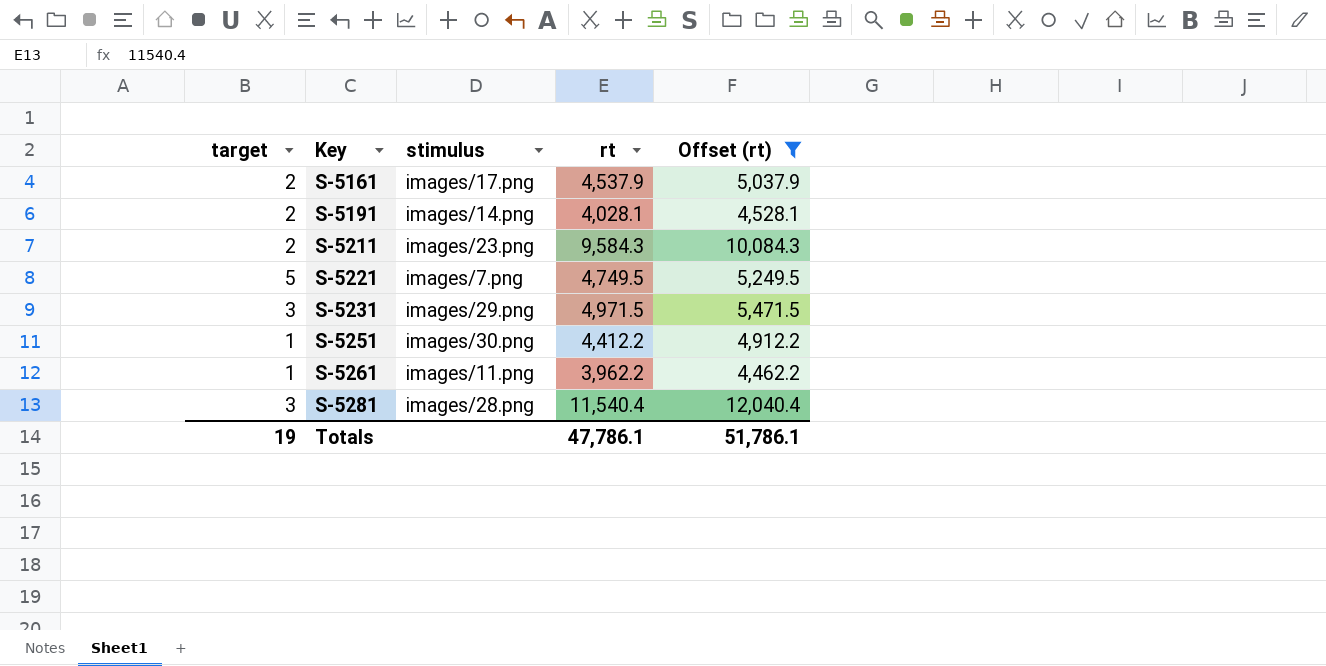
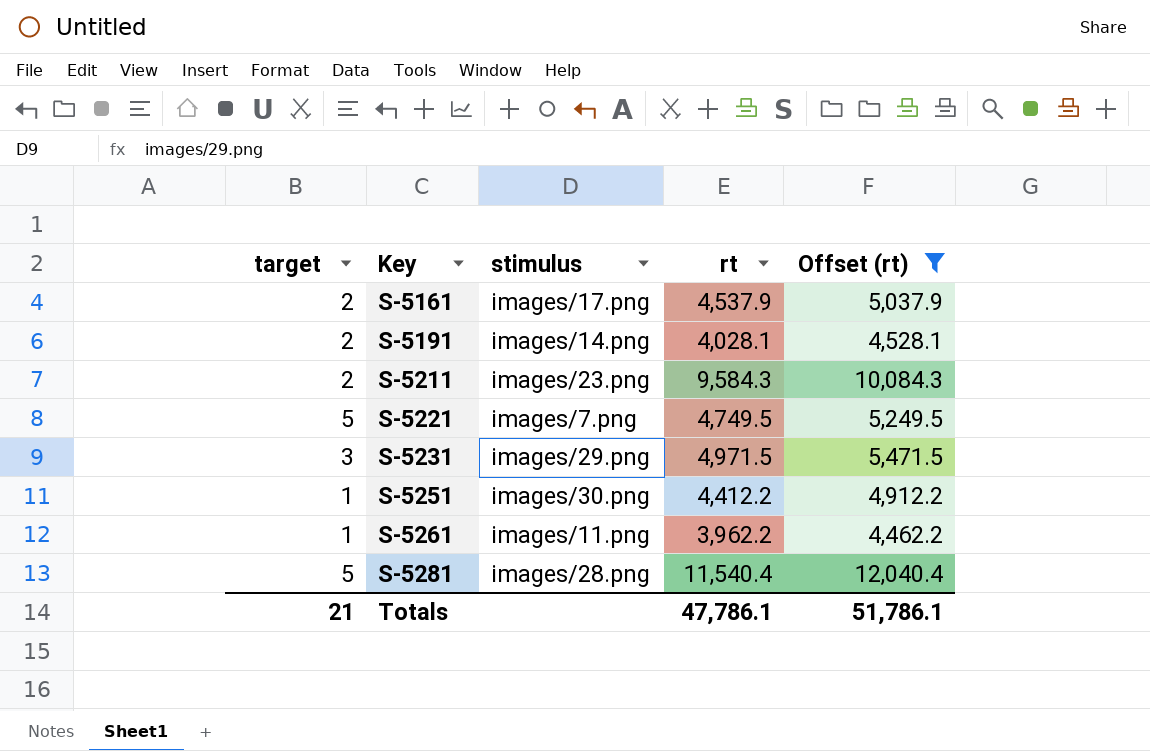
S-5281 | target: 3 -> 5
Totals | target: 19 -> 21

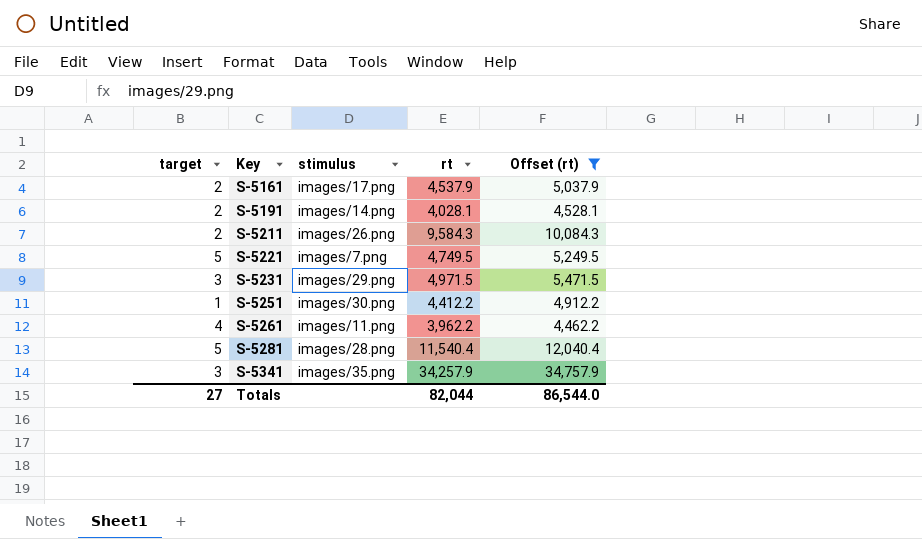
S-5211 | stimulus: images/23.png -> images/26.png
S-5261 | target: 1 -> 4
row S-5341: none -> 3 | images/35.png | 34,257.9 | 34,757.9
Totals | target: 21 -> 27
Totals | rt: 47,786.1 -> 82,044
Totals | Offset (rt): 51,786.1 -> 86,544.0

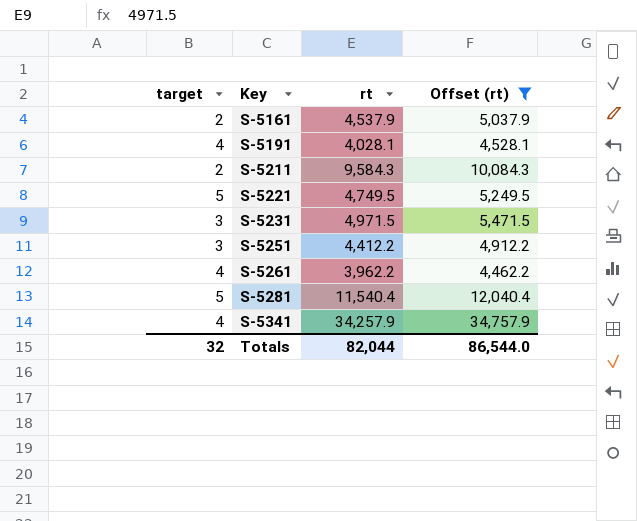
column stimulus | position: 3 -> none
S-5191 | target: 2 -> 4
S-5251 | target: 1 -> 3
S-5341 | target: 3 -> 4
Totals | target: 27 -> 32

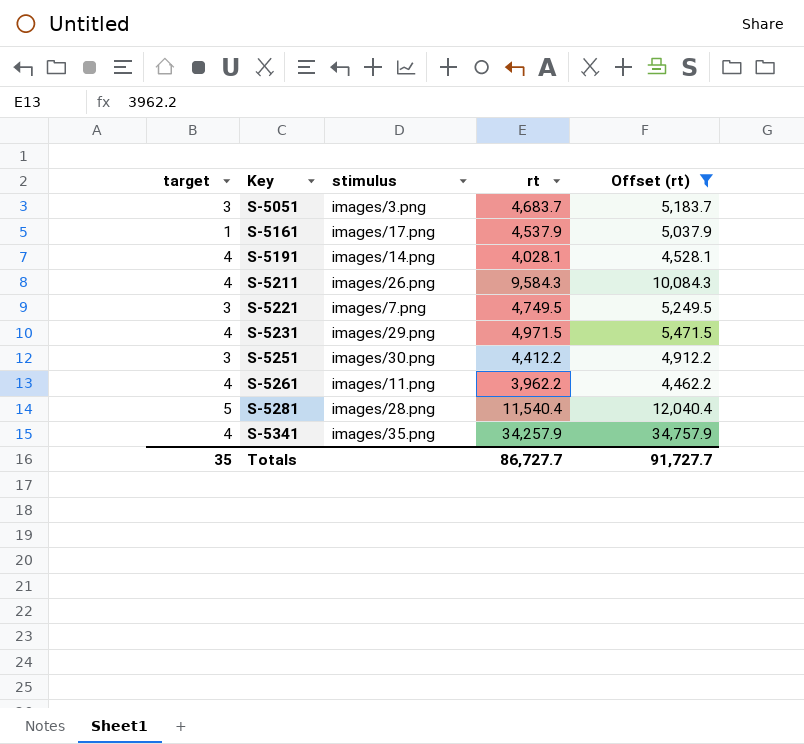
column stimulus | position: none -> 3
row S-5051: none -> 3 | images/3.png | 4,683.7 | 5,183.7
S-5161 | target: 2 -> 1
S-5211 | target: 2 -> 4
S-5221 | target: 5 -> 3
S-5231 | target: 3 -> 4
Totals | target: 32 -> 35
Totals | rt: 82,044 -> 86,727.7
Totals | Offset (rt): 86,544.0 -> 91,727.7

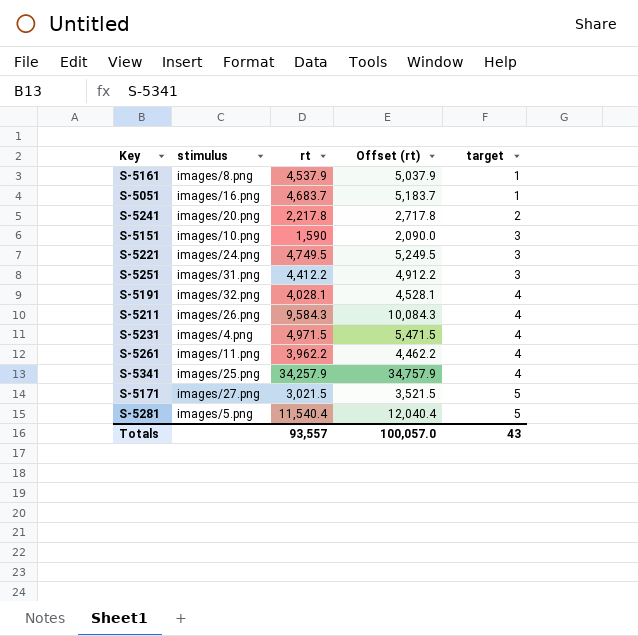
filter: Offset (rt) >= 4,462.2 -> none
row order: Key ascending -> target ascending
column target | position: 1 -> 5
S-5161 | stimulus: images/17.png -> images/8.png
S-5051 | stimulus: images/3.png -> images/16.png
S-5051 | target: 3 -> 1
S-5221 | stimulus: images/7.png -> images/24.png
S-5251 | stimulus: images/30.png -> images/31.png
S-5191 | stimulus: images/14.png -> images/32.png
S-5231 | stimulus: images/29.png -> images/4.png
S-5341 | stimulus: images/35.png -> images/25.png
S-5281 | stimulus: images/28.png -> images/5.png
Totals | rt: 86,727.7 -> 93,557
Totals | Offset (rt): 91,727.7 -> 100,057.0
Totals | target: 35 -> 43

